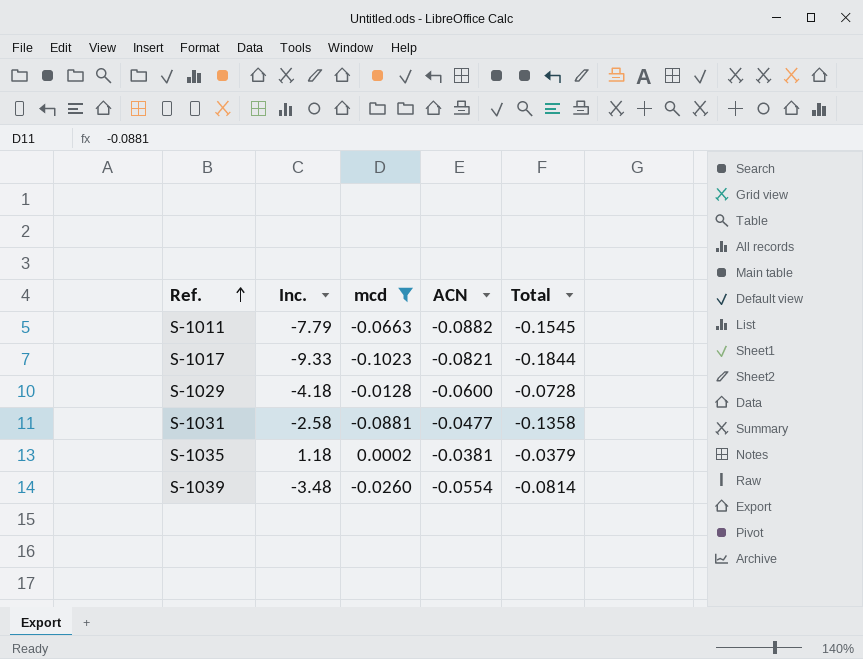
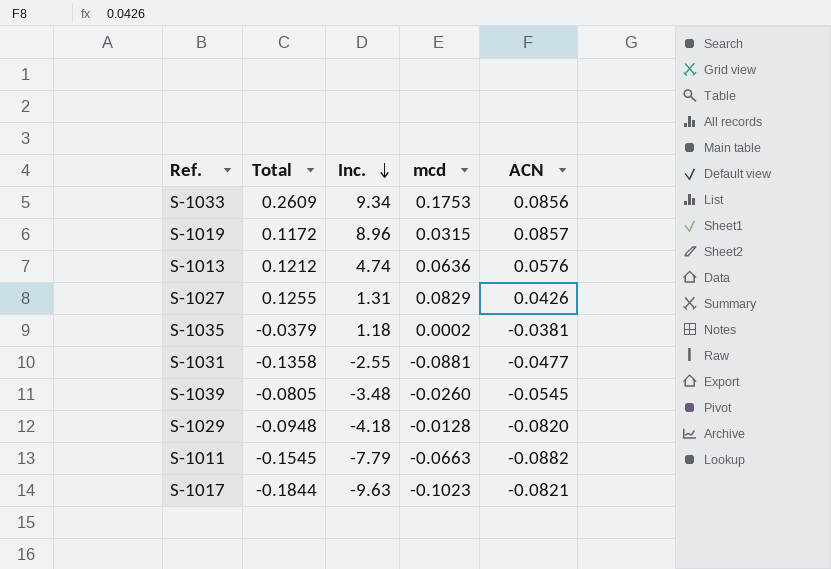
filter: mcd <= 0.0002 -> none
row order: Ref. ascending -> Inc. descending
column Total | position: 5 -> 2
S-1031 | Inc.: -2.58 -> -2.55
S-1039 | Total: -0.0814 -> -0.0805
S-1039 | ACN: -0.0554 -> -0.0545
S-1029 | Total: -0.0728 -> -0.0948
S-1029 | ACN: -0.0600 -> -0.0820
S-1017 | Inc.: -9.33 -> -9.63

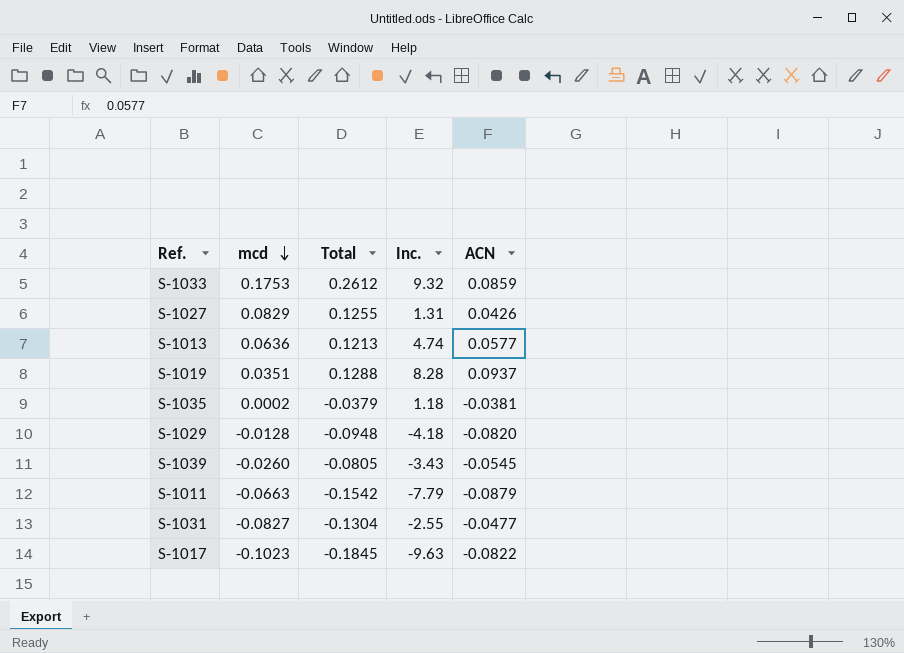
row order: Inc. descending -> mcd descending
column mcd | position: 4 -> 2
S-1033 | Total: 0.2609 -> 0.2612
S-1033 | Inc.: 9.34 -> 9.32
S-1033 | ACN: 0.0856 -> 0.0859
S-1013 | Total: 0.1212 -> 0.1213
S-1013 | ACN: 0.0576 -> 0.0577
S-1019 | mcd: 0.0315 -> 0.0351
S-1019 | Total: 0.1172 -> 0.1288
S-1019 | Inc.: 8.96 -> 8.28
S-1019 | ACN: 0.0857 -> 0.0937
S-1039 | Inc.: -3.48 -> -3.43
S-1011 | Total: -0.1545 -> -0.1542
S-1011 | ACN: -0.0882 -> -0.0879
S-1031 | mcd: -0.0881 -> -0.0827
S-1031 | Total: -0.1358 -> -0.1304
S-1017 | Total: -0.1844 -> -0.1845
S-1017 | ACN: -0.0821 -> -0.0822

